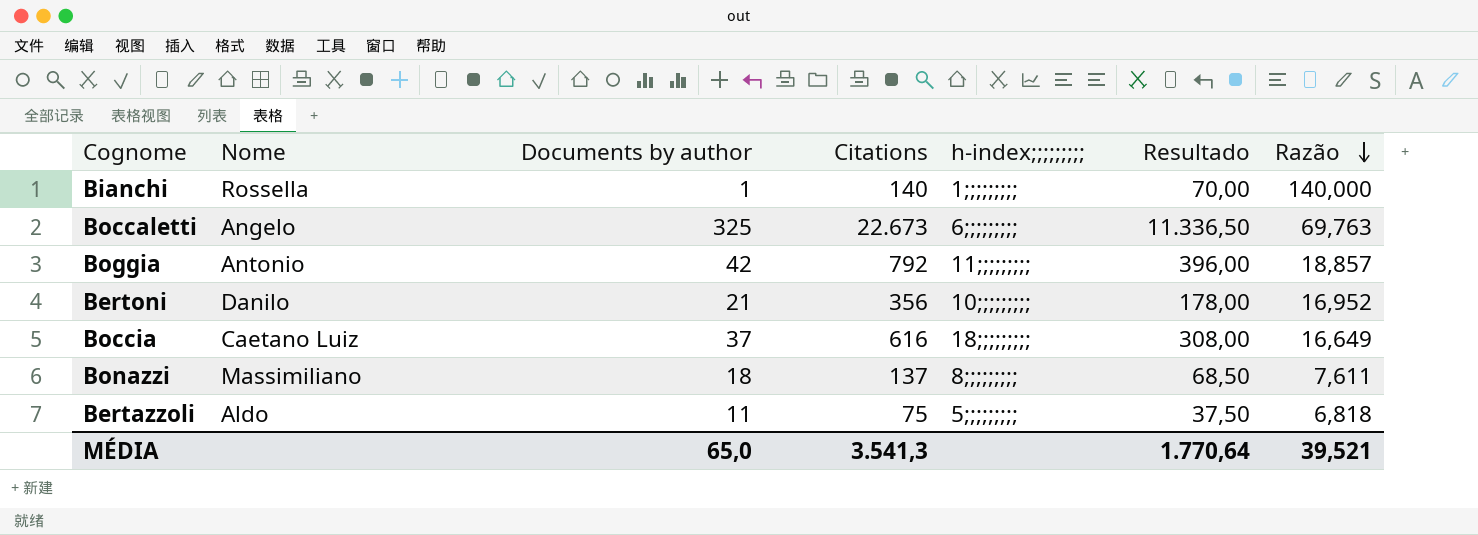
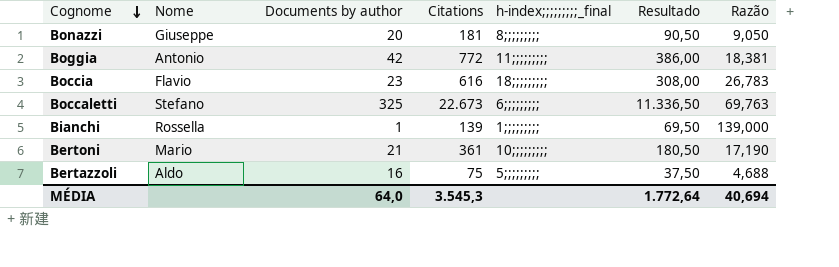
row order: Razão descending -> Cognome descending
column name: h-index;;;;;;;;; -> h-index;;;;;;;;;_final
Bonazzi | Nome: Massimiliano -> Giuseppe
Bonazzi | Documents by author: 18 -> 20
Bonazzi | Citations: 137 -> 181
Bonazzi | Resultado: 68,50 -> 90,50
Bonazzi | Razão: 7,611 -> 9,050
Boggia | Citations: 792 -> 772
Boggia | Resultado: 396,00 -> 386,00
Boggia | Razão: 18,857 -> 18,381
Boccia | Nome: Caetano Luiz -> Flavio
Boccia | Documents by author: 37 -> 23
Boccia | Razão: 16,649 -> 26,783
Boccaletti | Nome: Angelo -> Stefano
Bianchi | Citations: 140 -> 139
Bianchi | Resultado: 70,00 -> 69,50
Bianchi | Razão: 140,000 -> 139,000
Bertoni | Nome: Danilo -> Mario
Bertoni | Citations: 356 -> 361
Bertoni | Resultado: 178,00 -> 180,50
Bertoni | Razão: 16,952 -> 17,190
Bertazzoli | Documents by author: 11 -> 16
Bertazzoli | Razão: 6,818 -> 4,688
MÉDIA | Documents by author: 65,0 -> 64,0
MÉDIA | Citations: 3.541,3 -> 3.545,3
MÉDIA | Resultado: 1.770,64 -> 1.772,64
MÉDIA | Razão: 39,521 -> 40,694

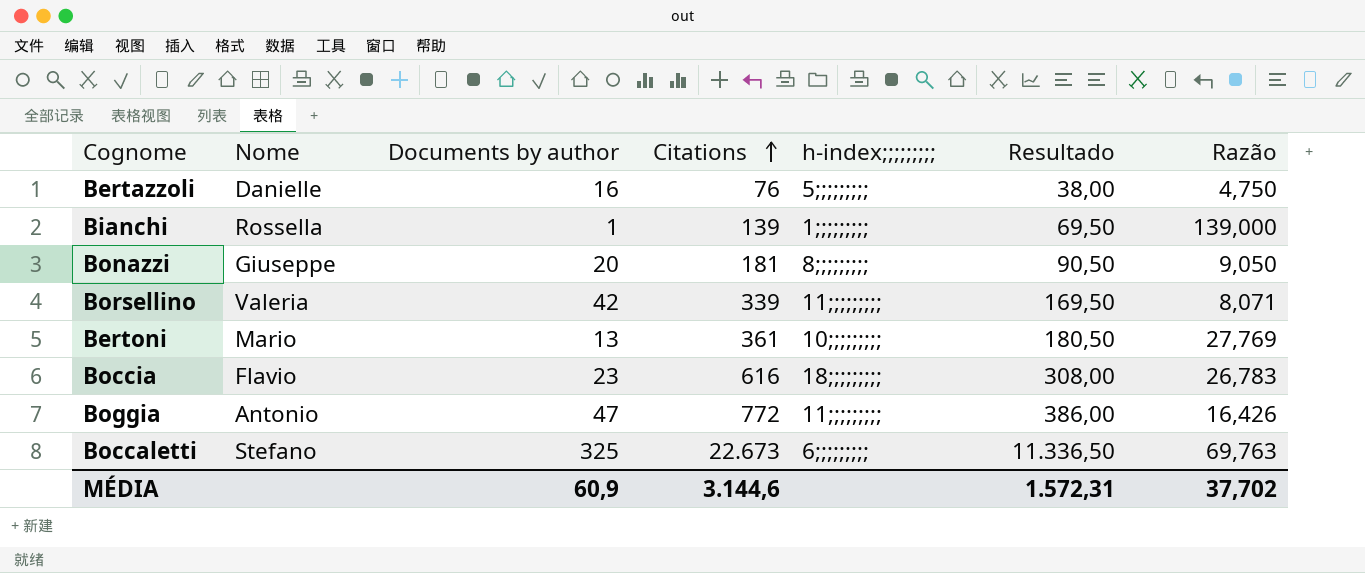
row order: Cognome descending -> Citations ascending
column name: h-index;;;;;;;;;_final -> h-index;;;;;;;;;
Bertazzoli | Nome: Aldo -> Danielle
Bertazzoli | Citations: 75 -> 76
Bertazzoli | Resultado: 37,50 -> 38,00
Bertazzoli | Razão: 4,688 -> 4,750
row Borsellino: none -> Valeria | 42 | 339 | 11;;;;;;;;; | 169,50 | 8,071
Bertoni | Documents by author: 21 -> 13
Bertoni | Razão: 17,190 -> 27,769
Boggia | Documents by author: 42 -> 47
Boggia | Razão: 18,381 -> 16,426
MÉDIA | Documents by author: 64,0 -> 60,9
MÉDIA | Citations: 3.545,3 -> 3.144,6
MÉDIA | Resultado: 1.772,64 -> 1.572,31
MÉDIA | Razão: 40,694 -> 37,702

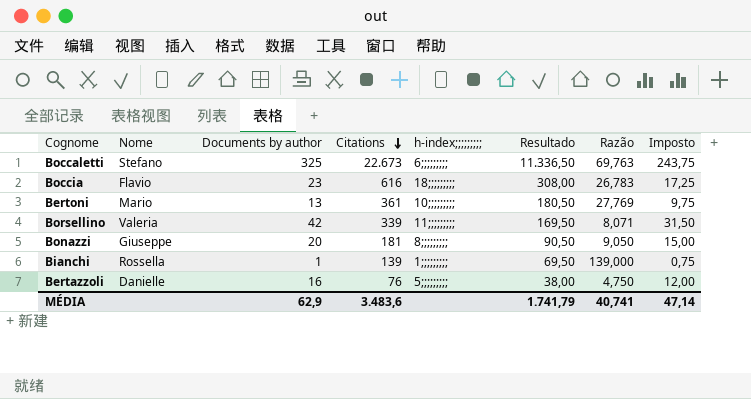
row order: Citations ascending -> Citations descending
column Imposto | formula: none -> [Documents by author] * 0,75
row Boggia: Antonio | 47 | 772 | 11;;;;;;;;; | 386,00 | 16,426 -> none
MÉDIA | Documents by author: 60,9 -> 62,9
MÉDIA | Citations: 3.144,6 -> 3.483,6
MÉDIA | Resultado: 1.572,31 -> 1.741,79
MÉDIA | Razão: 37,702 -> 40,741

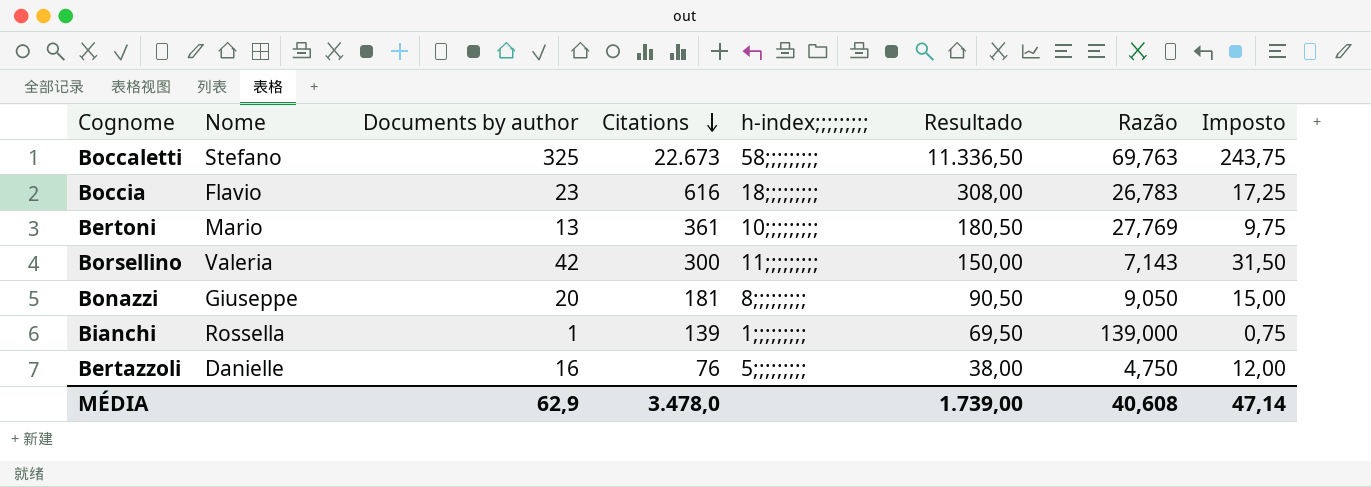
Boccaletti | h-index;;;;;;;;;: 6;;;;;;;;; -> 58;;;;;;;;;
Borsellino | Citations: 339 -> 300
Borsellino | Resultado: 169,50 -> 150,00
Borsellino | Razão: 8,071 -> 7,143
MÉDIA | Citations: 3.483,6 -> 3.478,0
MÉDIA | Resultado: 1.741,79 -> 1.739,00
MÉDIA | Razão: 40,741 -> 40,608

